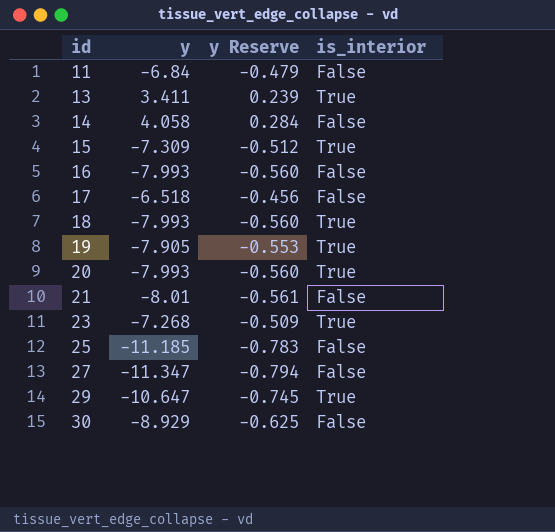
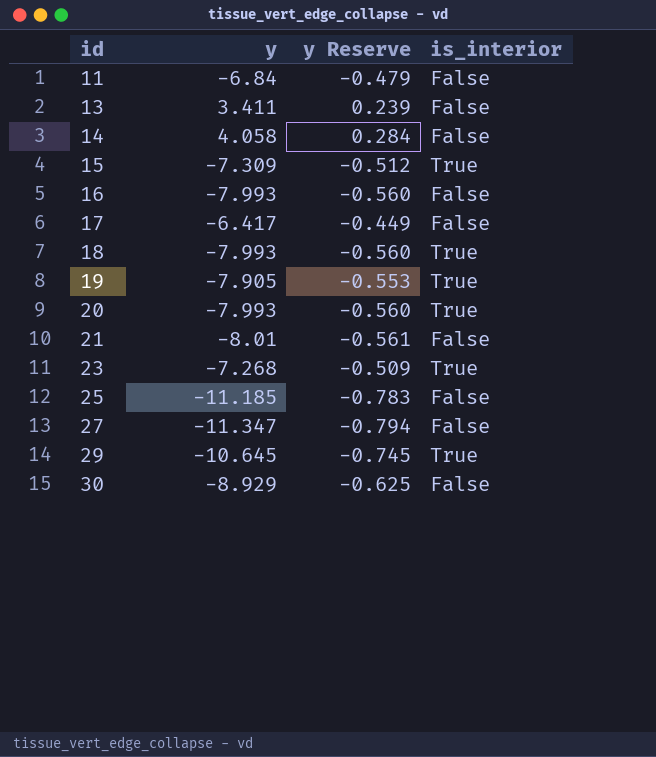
13 | is_interior: True -> False
17 | y: -6.518 -> -6.417
17 | y Reserve: -0.456 -> -0.449
29 | y: -10.647 -> -10.645

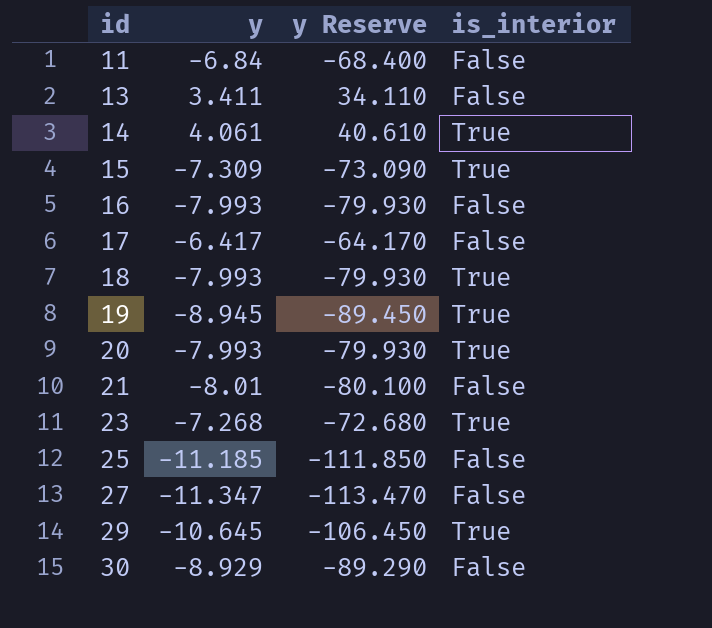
column y Reserve | formula: [y] * 0.07 -> [y] * 10
14 | y: 4.058 -> 4.061
14 | is_interior: False -> True
19 | y: -7.905 -> -8.945

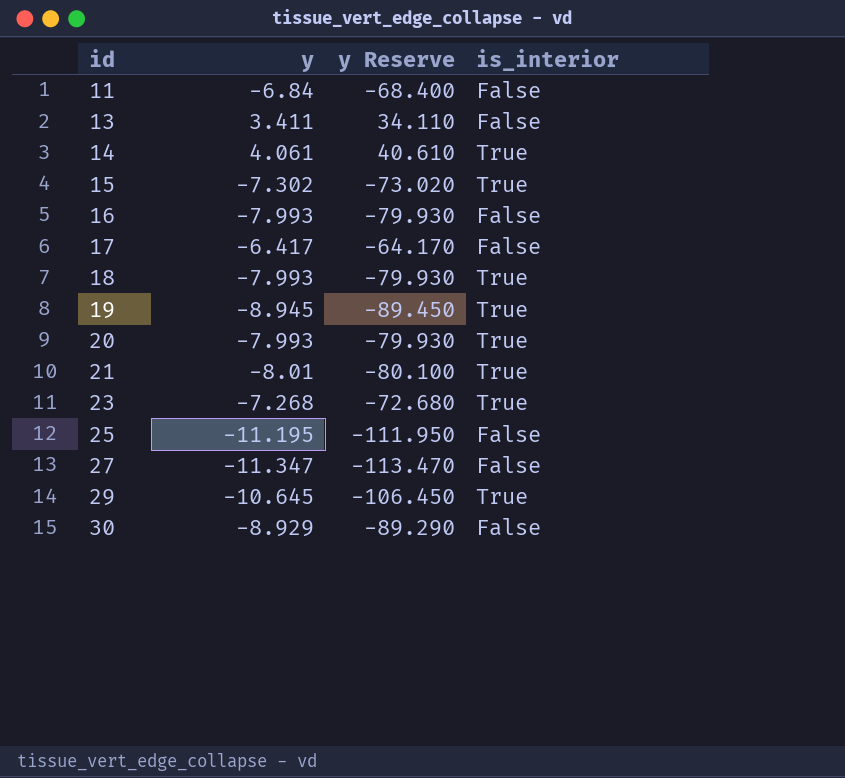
15 | y: -7.309 -> -7.302
15 | y Reserve: -73.090 -> -73.020
21 | is_interior: False -> True
25 | y: -11.185 -> -11.195
25 | y Reserve: -111.850 -> -111.950

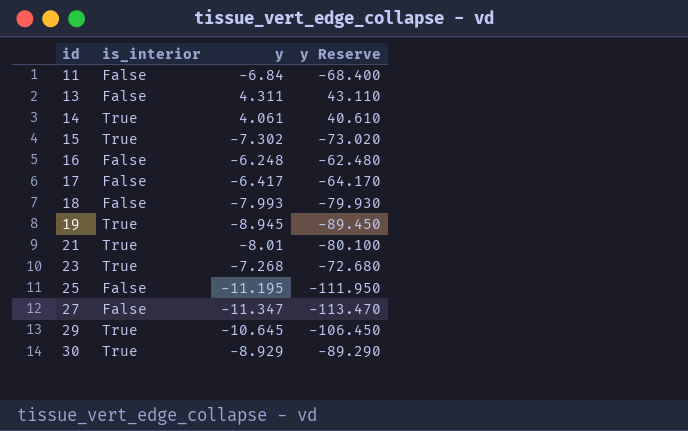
column is_interior | position: 4 -> 2
row 20: -7.993 | -79.930 | True -> none
13 | y: 3.411 -> 4.311
13 | y Reserve: 34.110 -> 43.110
16 | y: -7.993 -> -6.248
16 | y Reserve: -79.930 -> -62.480
18 | is_interior: True -> False
30 | is_interior: False -> True

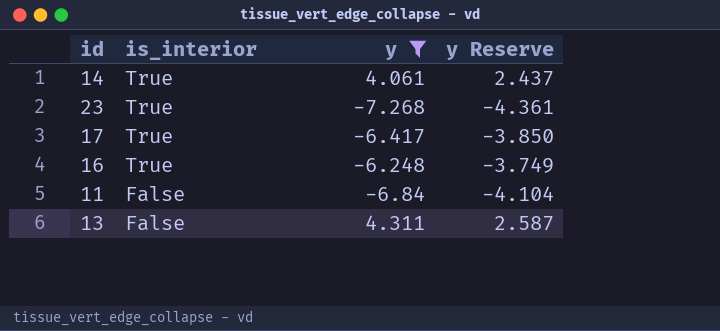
filter: none -> y >= -7.268
row order: id ascending -> is_interior descending
column y Reserve | formula: [y] * 10 -> [y] * 0.6
17 | is_interior: False -> True
16 | is_interior: False -> True

